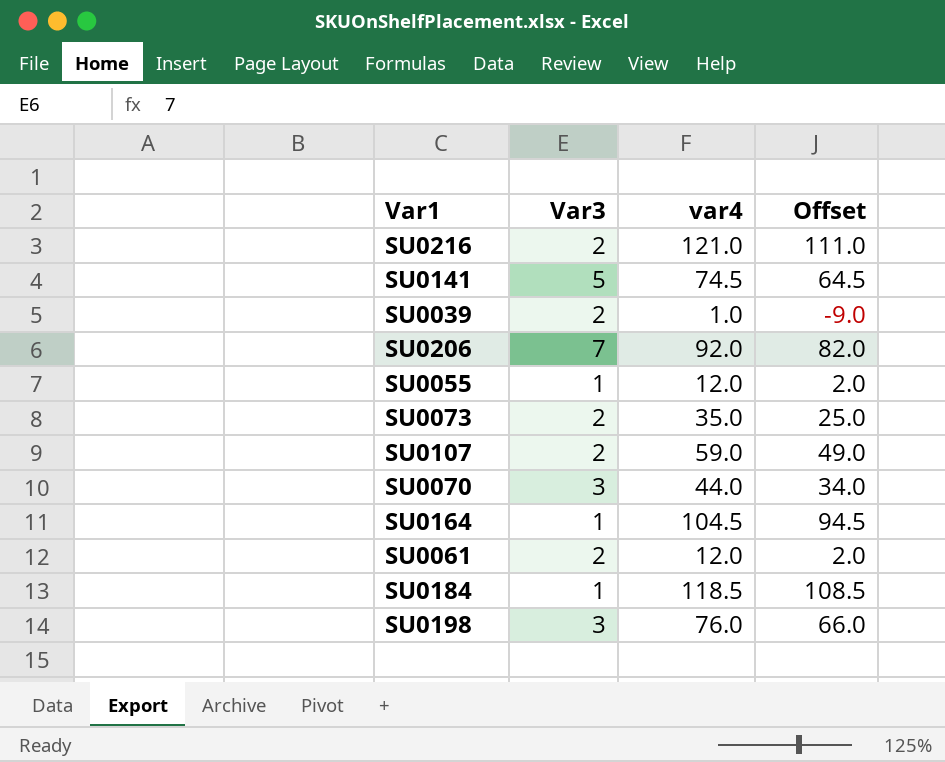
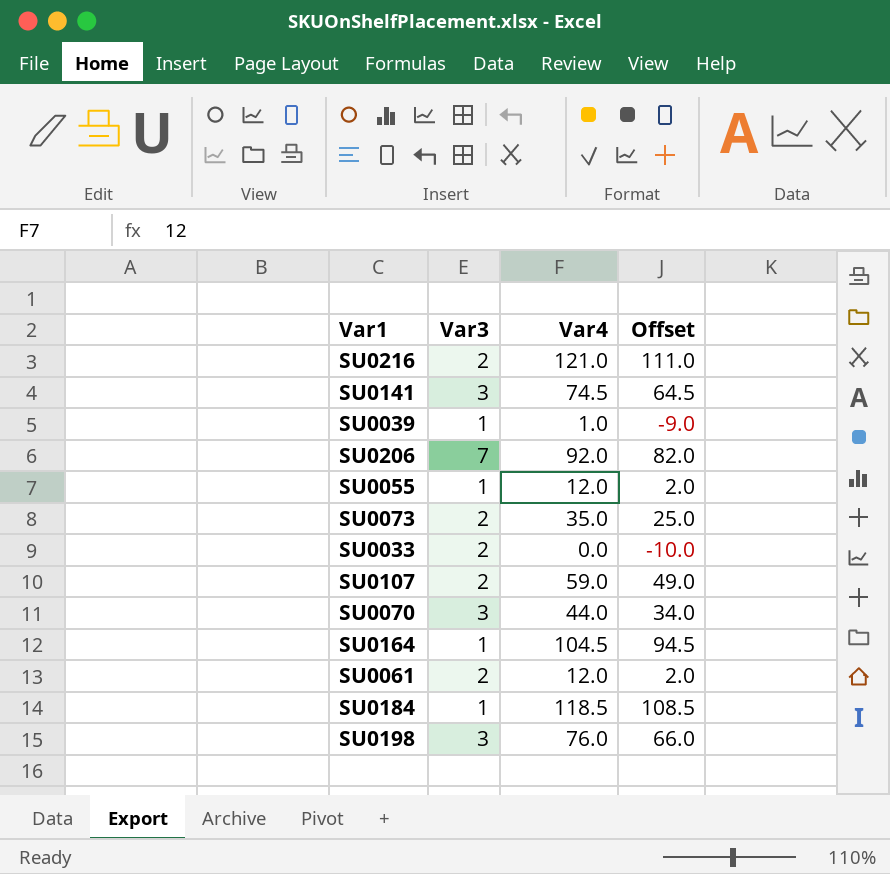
column name: var4 -> Var4
SU0141 | Var3: 5 -> 3
SU0039 | Var3: 2 -> 1
row SU0033: none -> 2 | 0.0 | -10.0

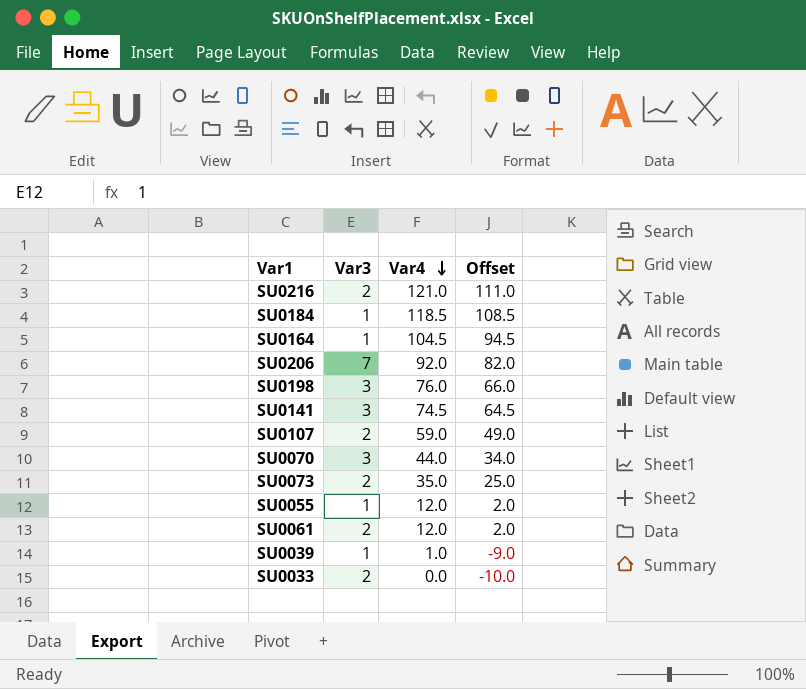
row order: none -> Var4 descending

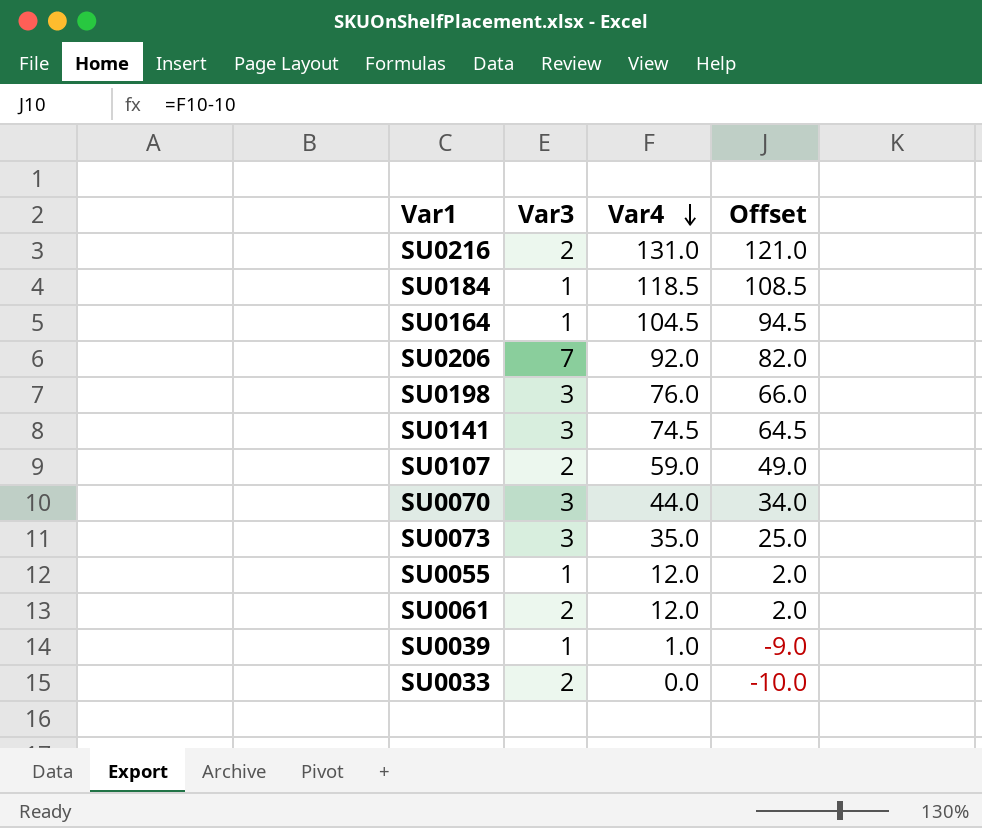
SU0216 | Var4: 121.0 -> 131.0
SU0216 | Offset: 111.0 -> 121.0
SU0073 | Var3: 2 -> 3

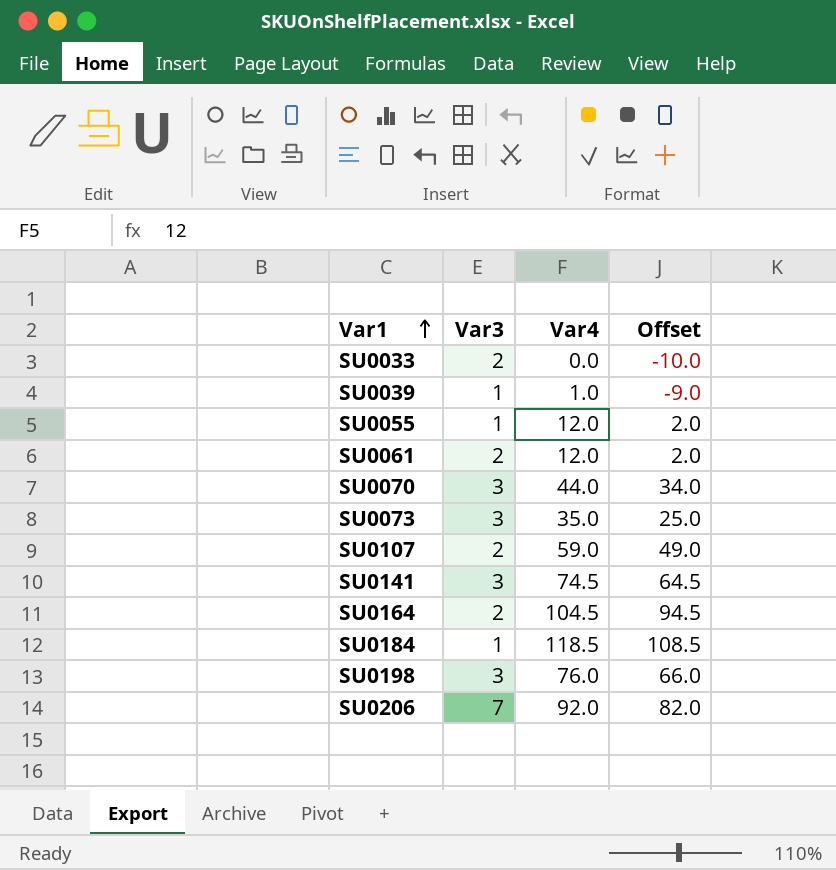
row order: Var4 descending -> Var1 ascending
row SU0216: 2 | 131.0 | 121.0 -> none
SU0164 | Var3: 1 -> 2

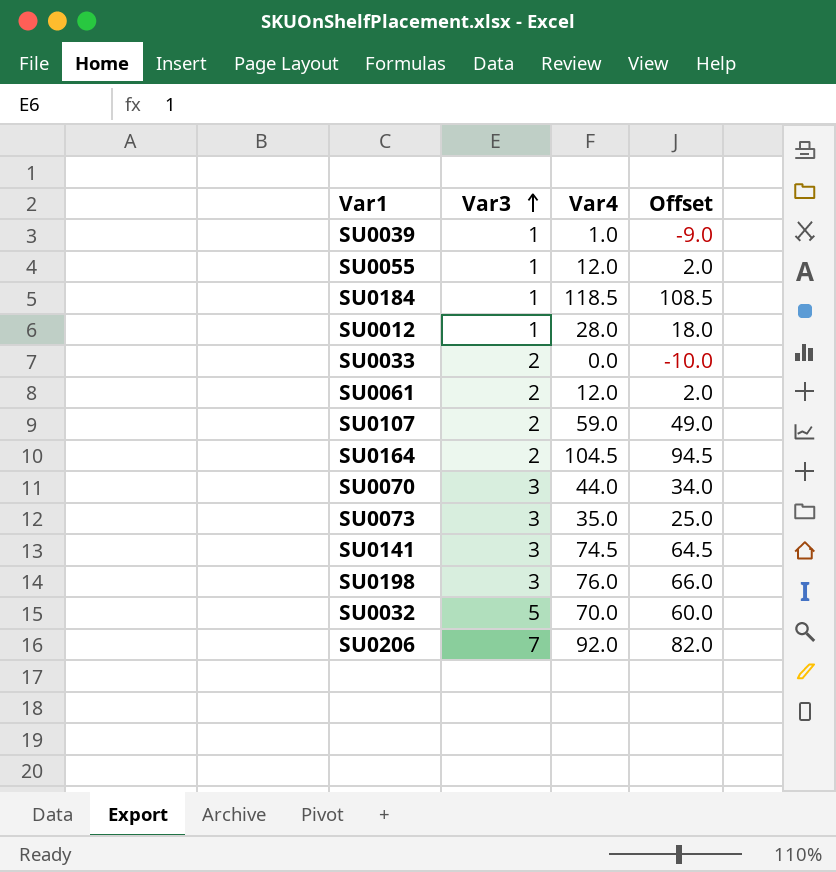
row order: Var1 ascending -> Var3 ascending
row SU0012: none -> 1 | 28.0 | 18.0
row SU0032: none -> 5 | 70.0 | 60.0

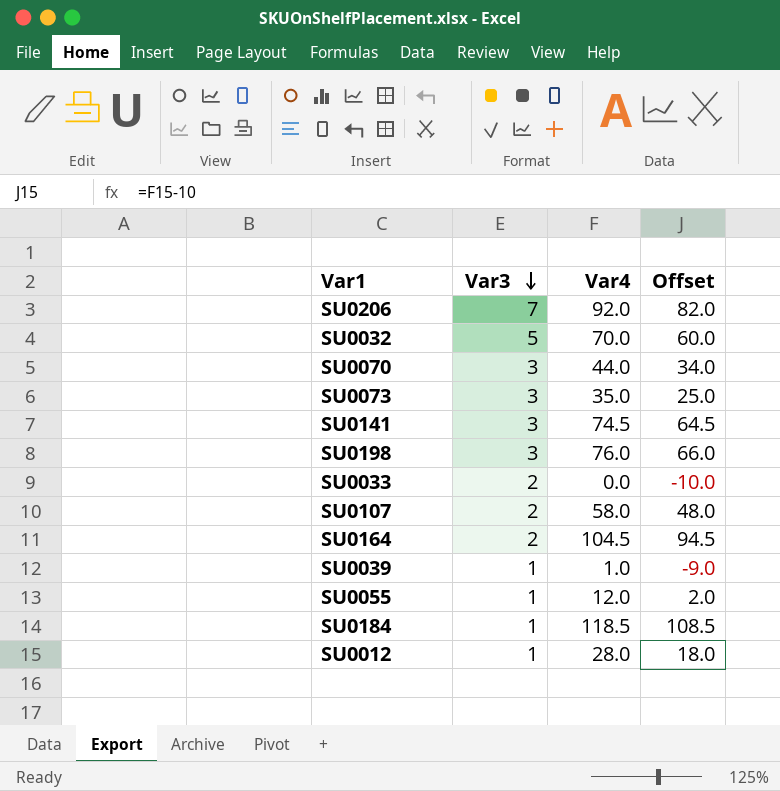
row order: Var3 ascending -> Var3 descending
row SU0061: 2 | 12.0 | 2.0 -> none
SU0107 | Var4: 59.0 -> 58.0
SU0107 | Offset: 49.0 -> 48.0

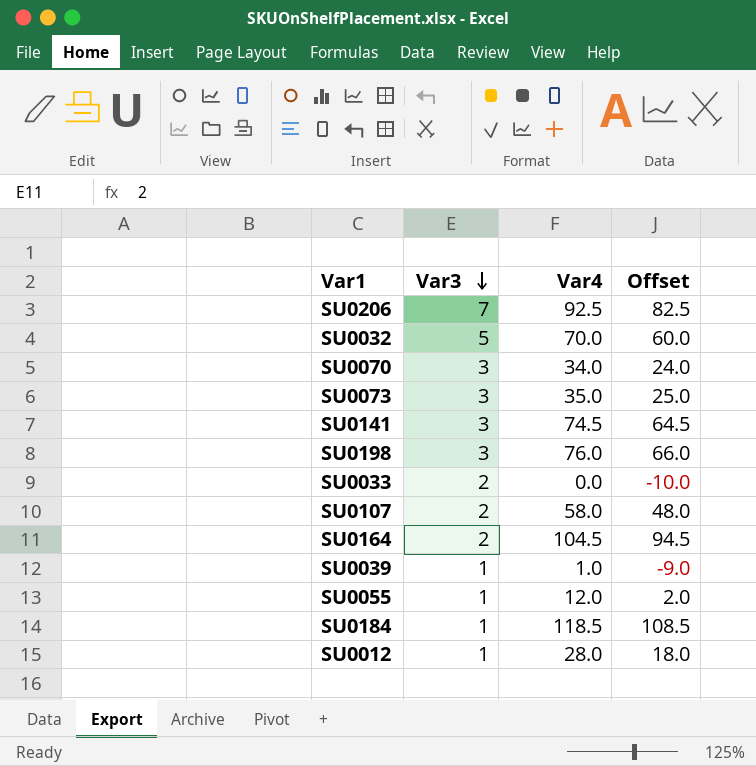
SU0206 | Var4: 92.0 -> 92.5
SU0206 | Offset: 82.0 -> 82.5
SU0070 | Var4: 44.0 -> 34.0
SU0070 | Offset: 34.0 -> 24.0

